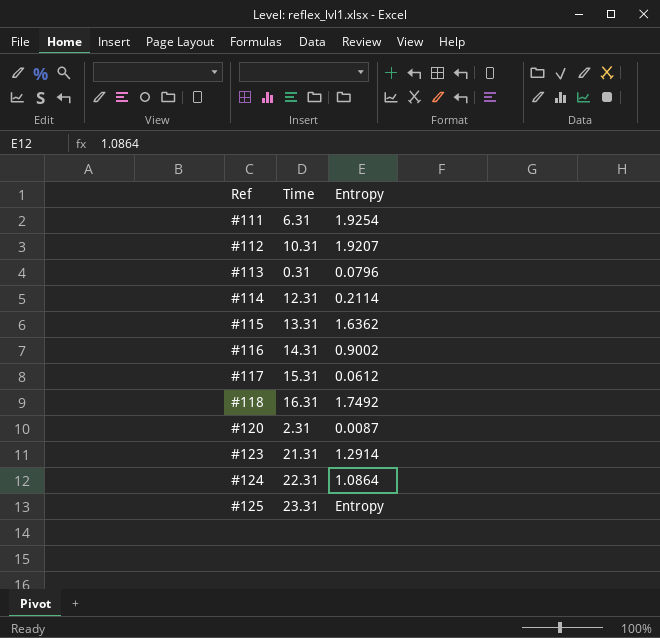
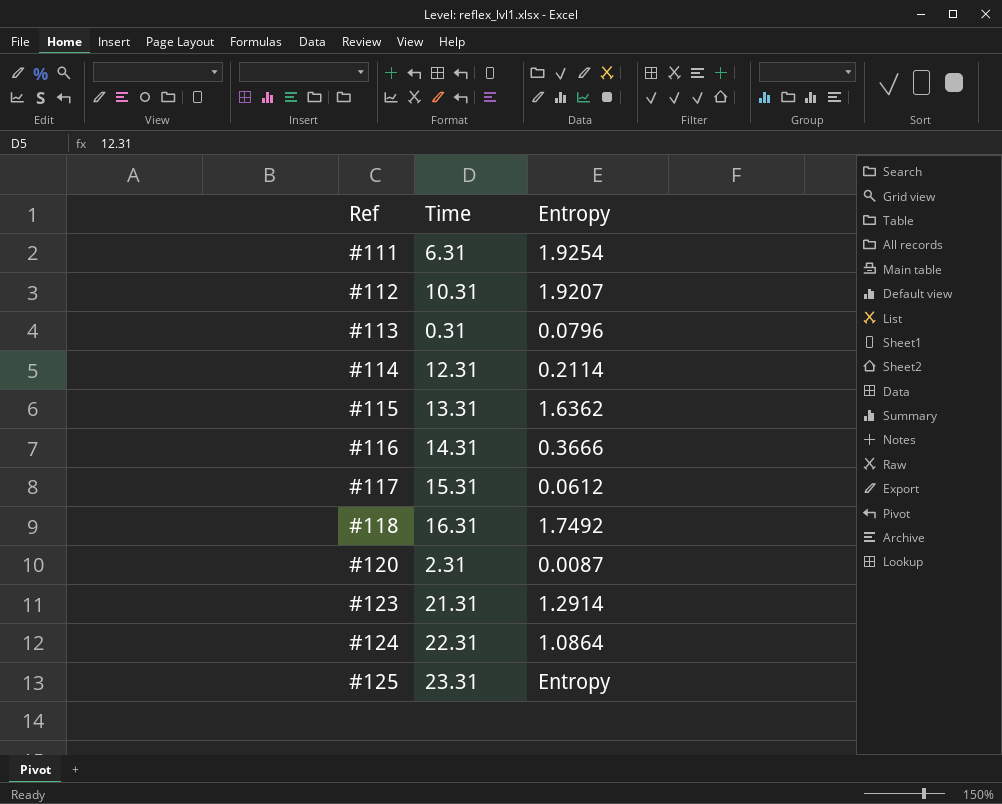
#116 | Entropy: 0.9002 -> 0.3666

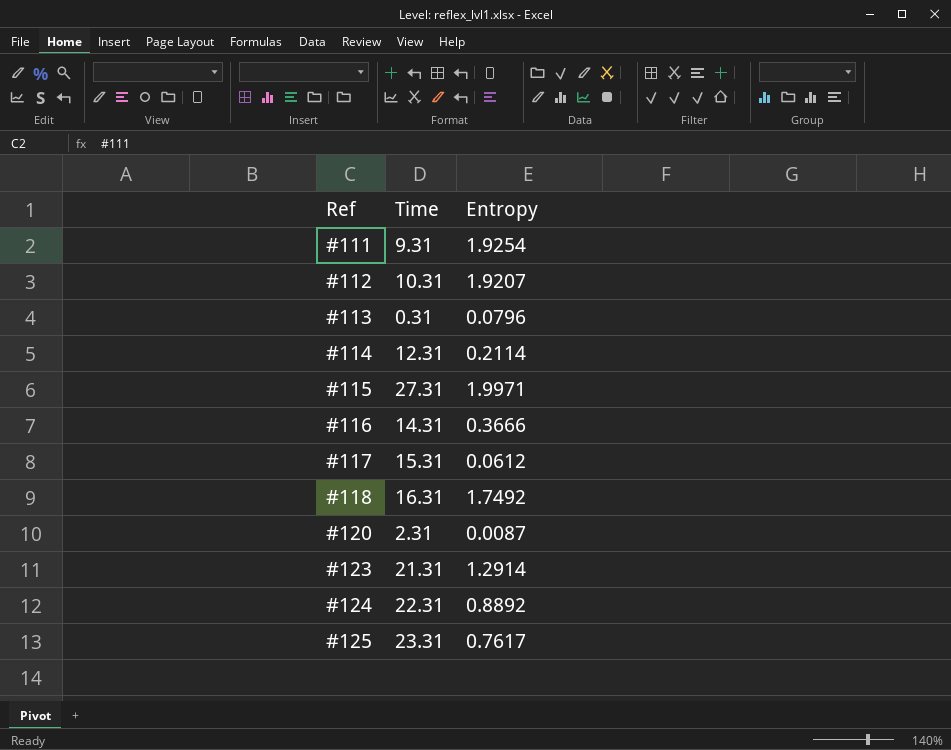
#111 | Time: 6.31 -> 9.31
#115 | Time: 13.31 -> 27.31
#115 | Entropy: 1.6362 -> 1.9971
#124 | Entropy: 1.0864 -> 0.8892
#125 | Entropy: Entropy -> 0.7617

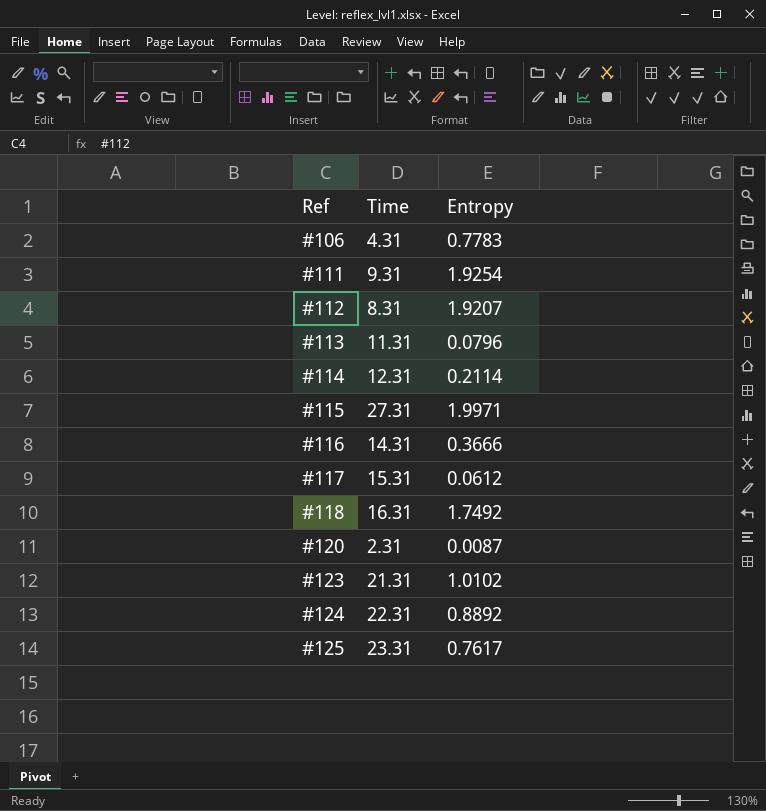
row #106: none -> 4.31 | 0.7783
#112 | Time: 10.31 -> 8.31
#113 | Time: 0.31 -> 11.31
#123 | Entropy: 1.2914 -> 1.0102

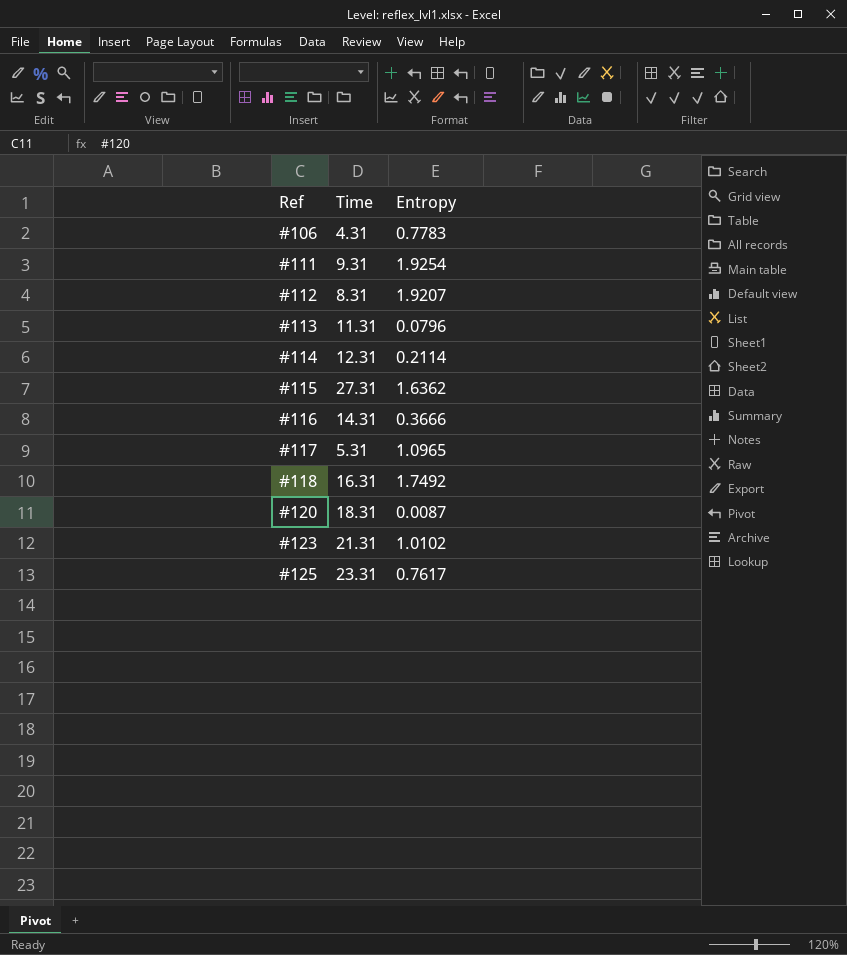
row #124: 22.31 | 0.8892 -> none
#115 | Entropy: 1.9971 -> 1.6362
#117 | Time: 15.31 -> 5.31
#117 | Entropy: 0.0612 -> 1.0965
#120 | Time: 2.31 -> 18.31

